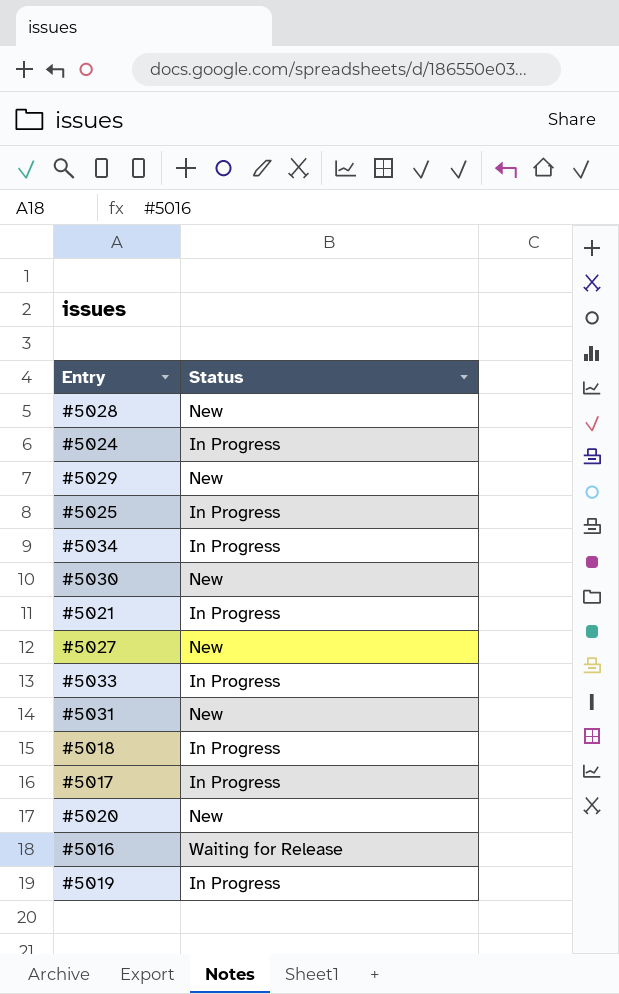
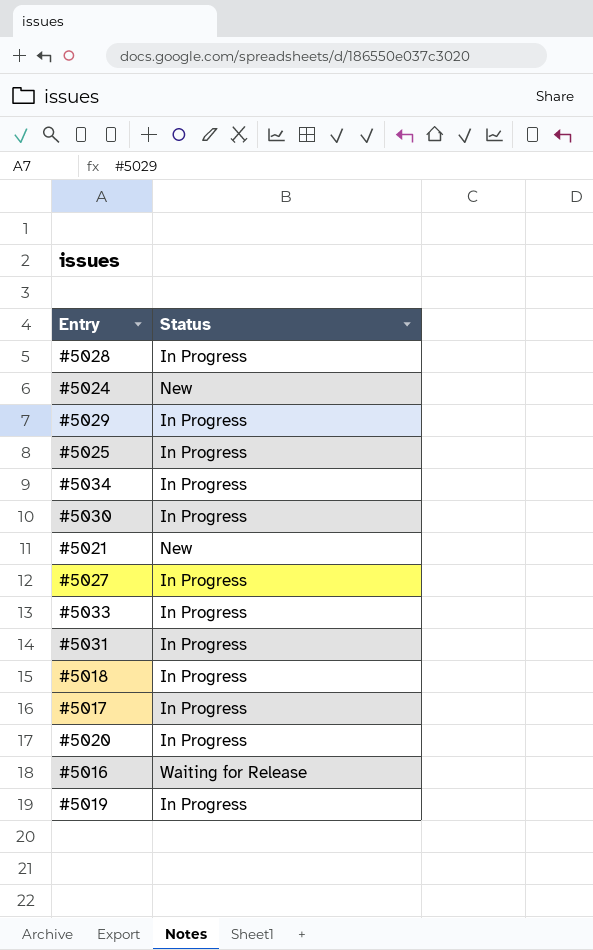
#5028 | Status: New -> In Progress
#5024 | Status: In Progress -> New
#5029 | Status: New -> In Progress
#5030 | Status: New -> In Progress
#5021 | Status: In Progress -> New
#5027 | Status: New -> In Progress
#5031 | Status: New -> In Progress
#5020 | Status: New -> In Progress

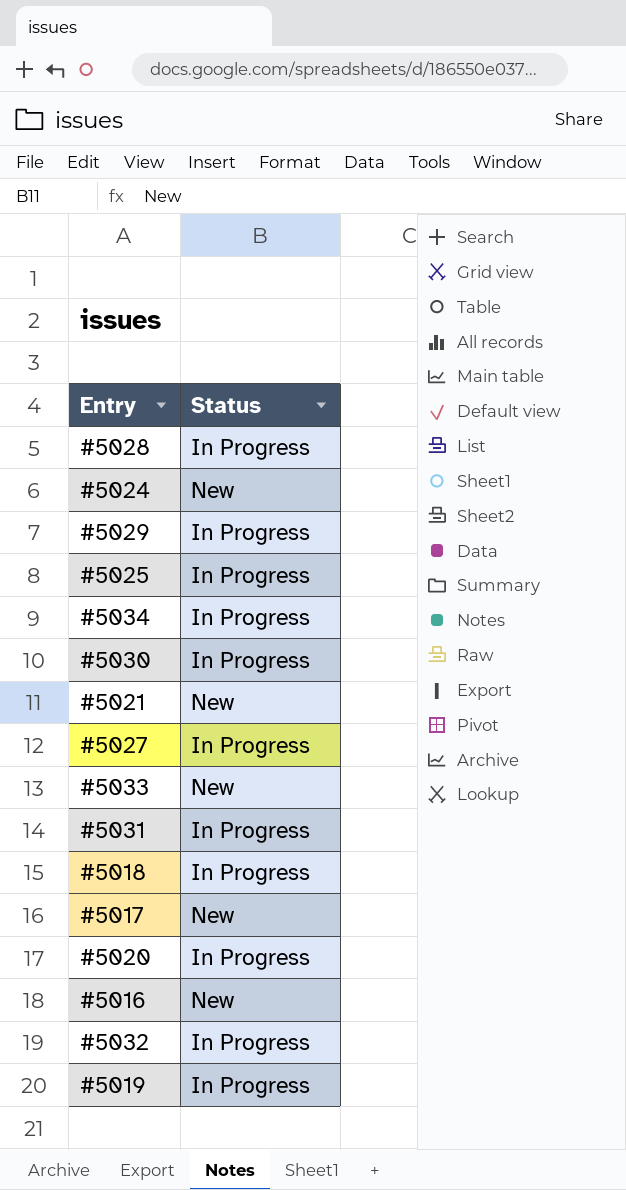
#5033 | Status: In Progress -> New
#5017 | Status: In Progress -> New
#5016 | Status: Waiting for Release -> New
row #5032: none -> In Progress

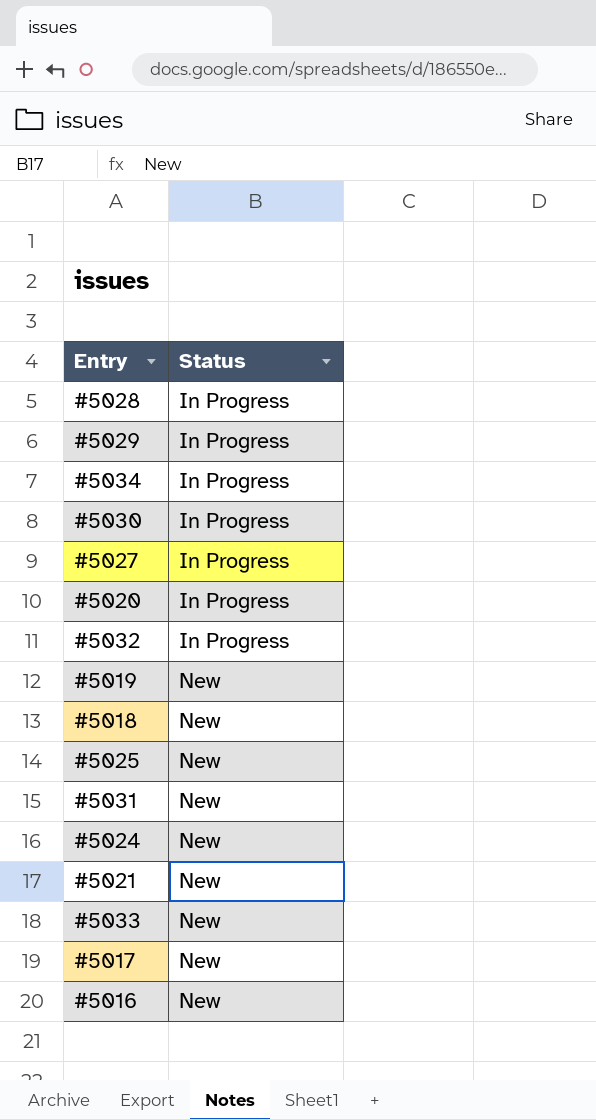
row order: none -> Status ascending
#5019 | Status: In Progress -> New
#5018 | Status: In Progress -> New
#5025 | Status: In Progress -> New
#5031 | Status: In Progress -> New

